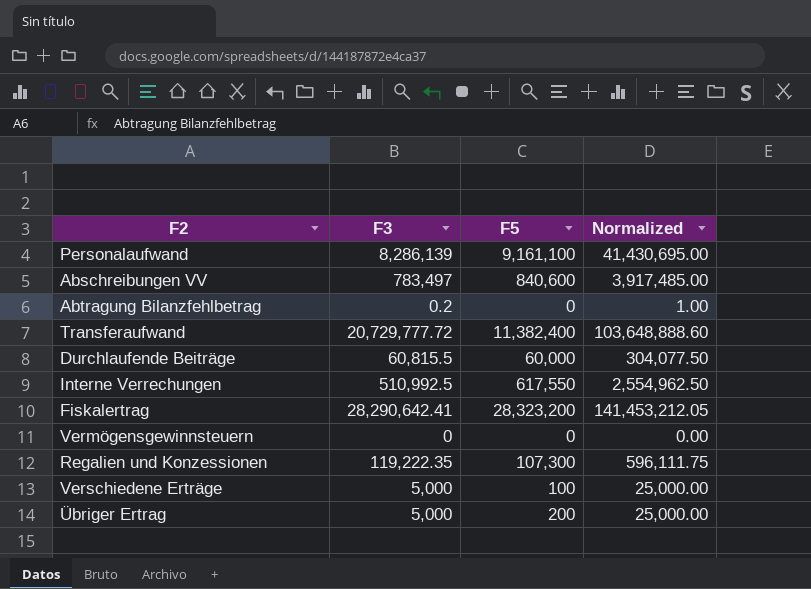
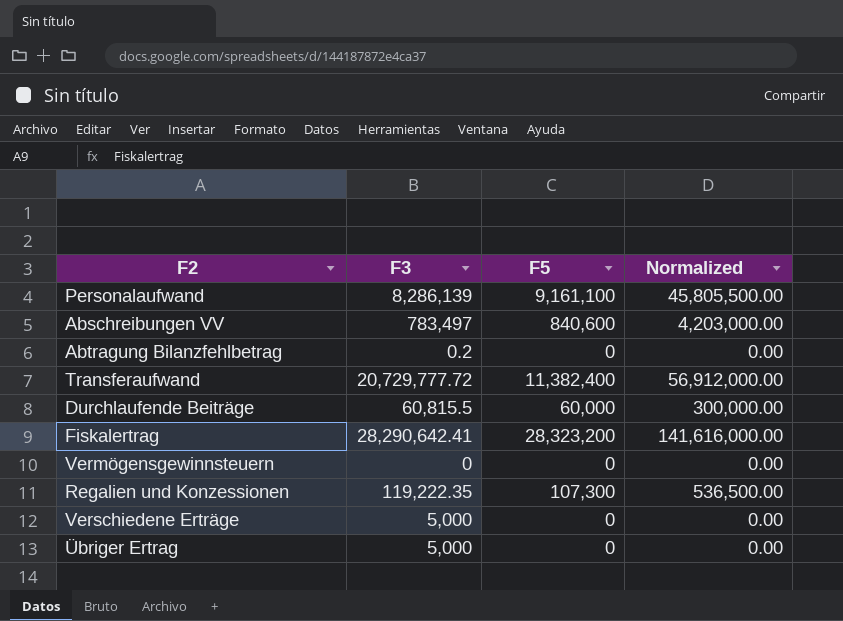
column Normalized | formula: [F3] * 5 -> [F5] * 5
row Interne Verrechungen: 510,992.5 | 617,550 | 2,554,962.50 -> none
Verschiedene Erträge | F5: 100 -> 0
Übriger Ertrag | F5: 200 -> 0

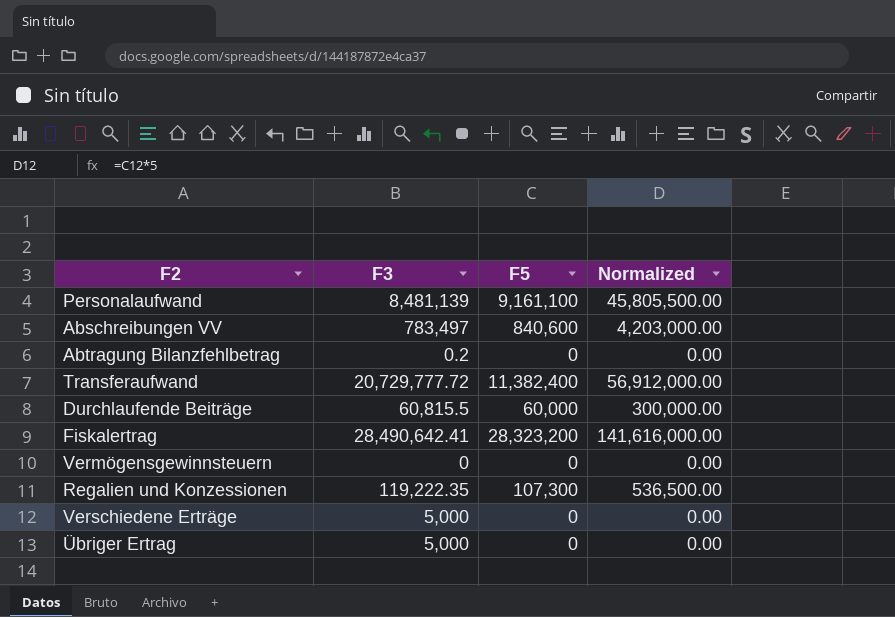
Personalaufwand | F3: 8,286,139 -> 8,481,139
Fiskalertrag | F3: 28,290,642.41 -> 28,490,642.41

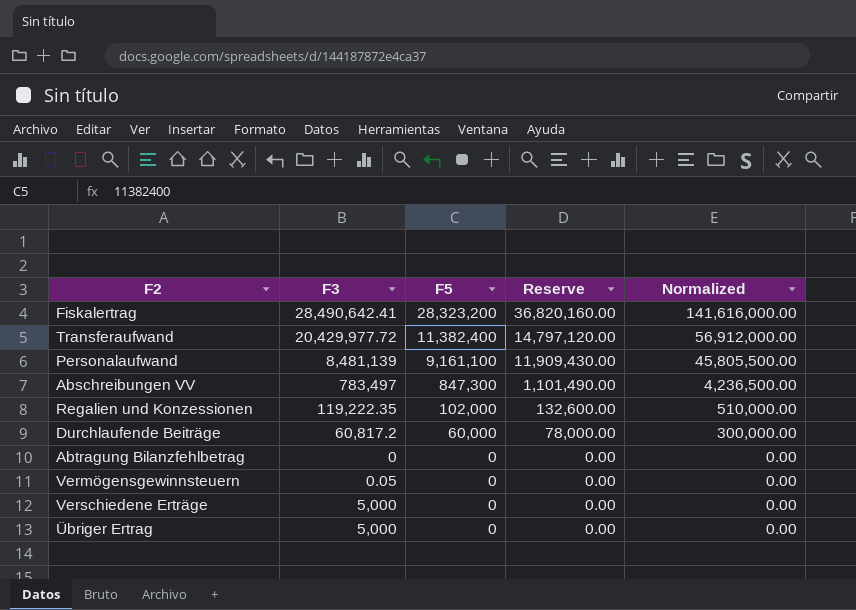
row order: none -> F5 descending
column Reserve | formula: none -> [F5] * 1.3
Transferaufwand | F3: 20,729,777.72 -> 20,429,977.72
Abschreibungen VV | F5: 840,600 -> 847,300
Abschreibungen VV | Normalized: 4,203,000.00 -> 4,236,500.00
Regalien und Konzessionen | F5: 107,300 -> 102,000
Regalien und Konzessionen | Normalized: 536,500.00 -> 510,000.00
Durchlaufende Beiträge | F3: 60,815.5 -> 60,817.2
Abtragung Bilanzfehlbetrag | F3: 0.2 -> 0
Vermögensgewinnsteuern | F3: 0 -> 0.05

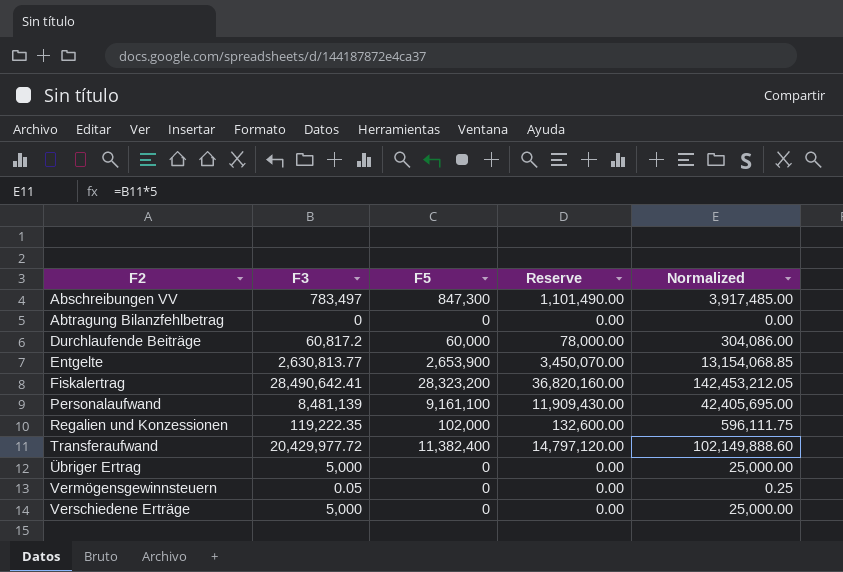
row order: F5 descending -> F2 ascending
column Normalized | formula: [F5] * 5 -> [F3] * 5
row Entgelte: none -> 2,630,813.77 | 2,653,900 | 3,450,070.00 | 13,154,068.85

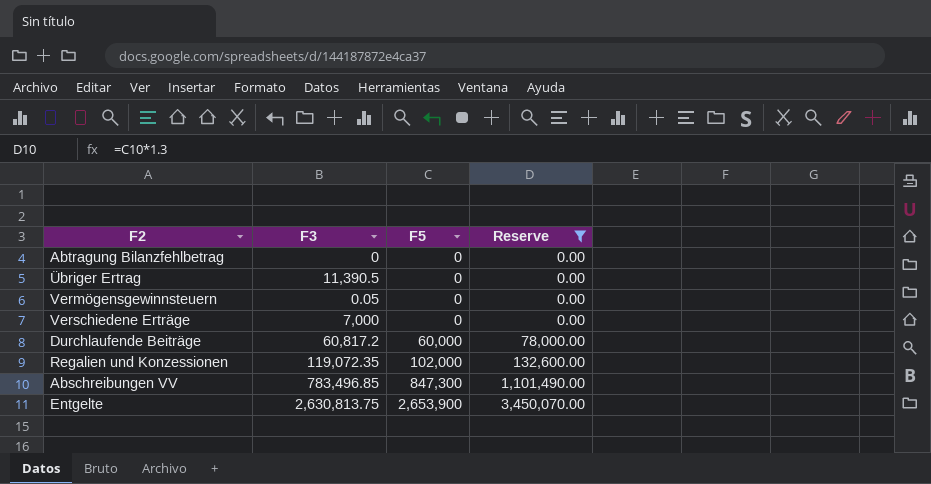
filter: none -> Reserve <= 3,450,070.00
row order: F2 ascending -> F5 ascending
column Normalized | formula: [F3] * 5 -> none
Übriger Ertrag | F3: 5,000 -> 11,390.5
Verschiedene Erträge | F3: 5,000 -> 7,000
Regalien und Konzessionen | F3: 119,222.35 -> 119,072.35
Abschreibungen VV | F3: 783,497 -> 783,496.85
Entgelte | F3: 2,630,813.77 -> 2,630,813.75

